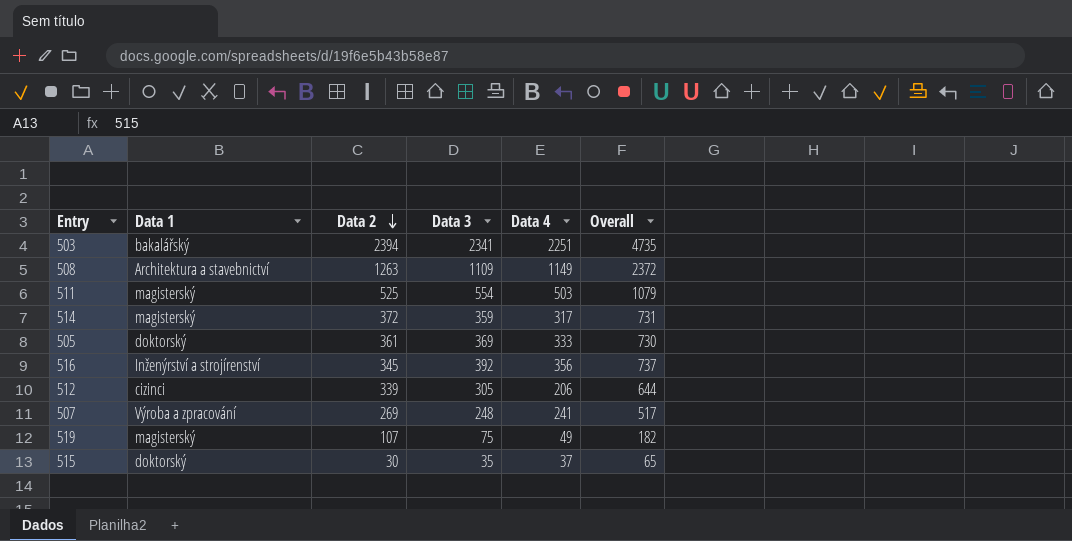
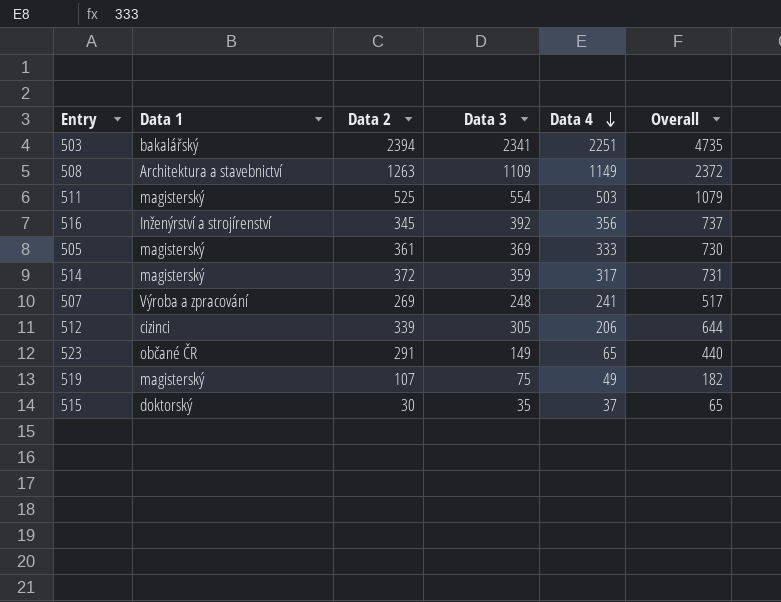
row order: Data 2 descending -> Data 4 descending
505 | Data 1: doktorský -> magisterský
row 523: none -> občané ČR | 291 | 149 | 65 | 440

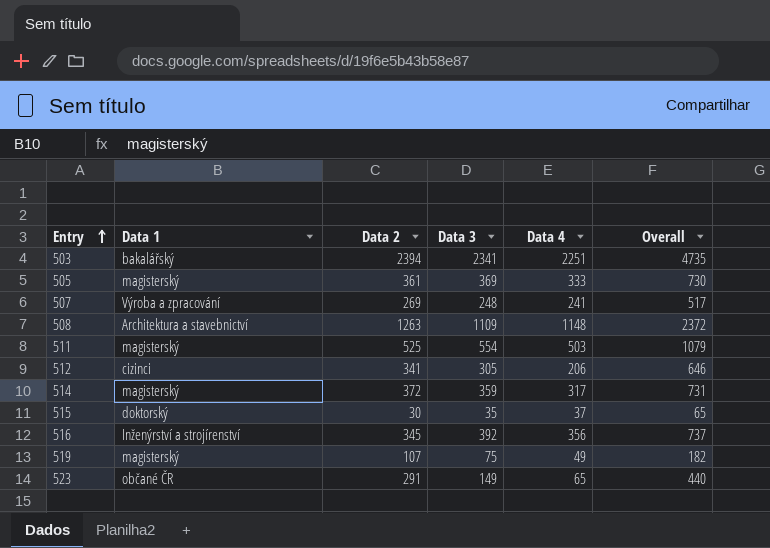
row order: Data 4 descending -> Entry ascending
508 | Data 4: 1149 -> 1148
512 | Data 2: 339 -> 341
512 | Overall: 644 -> 646

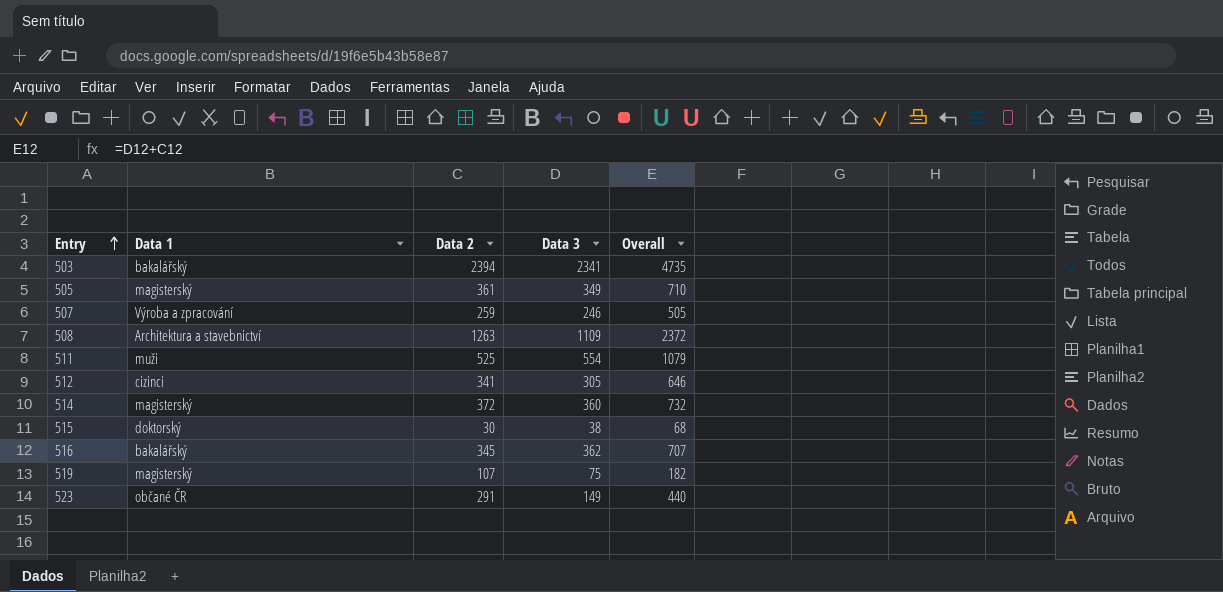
column Data 4 | position: 5 -> none
505 | Data 3: 369 -> 349
505 | Overall: 730 -> 710
507 | Data 2: 269 -> 259
507 | Data 3: 248 -> 246
507 | Overall: 517 -> 505
511 | Data 1: magisterský -> muži
514 | Data 3: 359 -> 360
514 | Overall: 731 -> 732
515 | Data 3: 35 -> 38
515 | Overall: 65 -> 68
516 | Data 1: Inženýrství a strojírenství -> bakalářský
516 | Data 3: 392 -> 362
516 | Overall: 737 -> 707

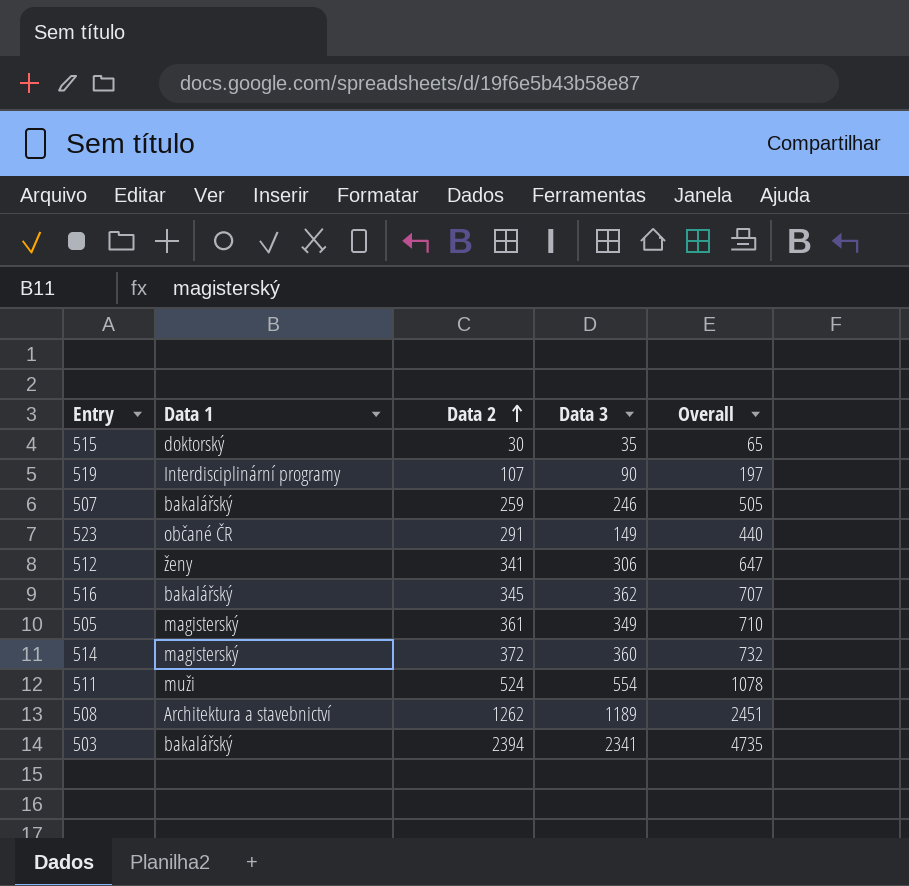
row order: Entry ascending -> Data 2 ascending
515 | Data 3: 38 -> 35
515 | Overall: 68 -> 65
519 | Data 1: magisterský -> Interdisciplinární programy
519 | Data 3: 75 -> 90
519 | Overall: 182 -> 197
507 | Data 1: Výroba a zpracování -> bakalářský
512 | Data 1: cizinci -> ženy
512 | Data 3: 305 -> 306
512 | Overall: 646 -> 647
511 | Data 2: 525 -> 524
511 | Overall: 1079 -> 1078
508 | Data 2: 1263 -> 1262
508 | Data 3: 1109 -> 1189
508 | Overall: 2372 -> 2451

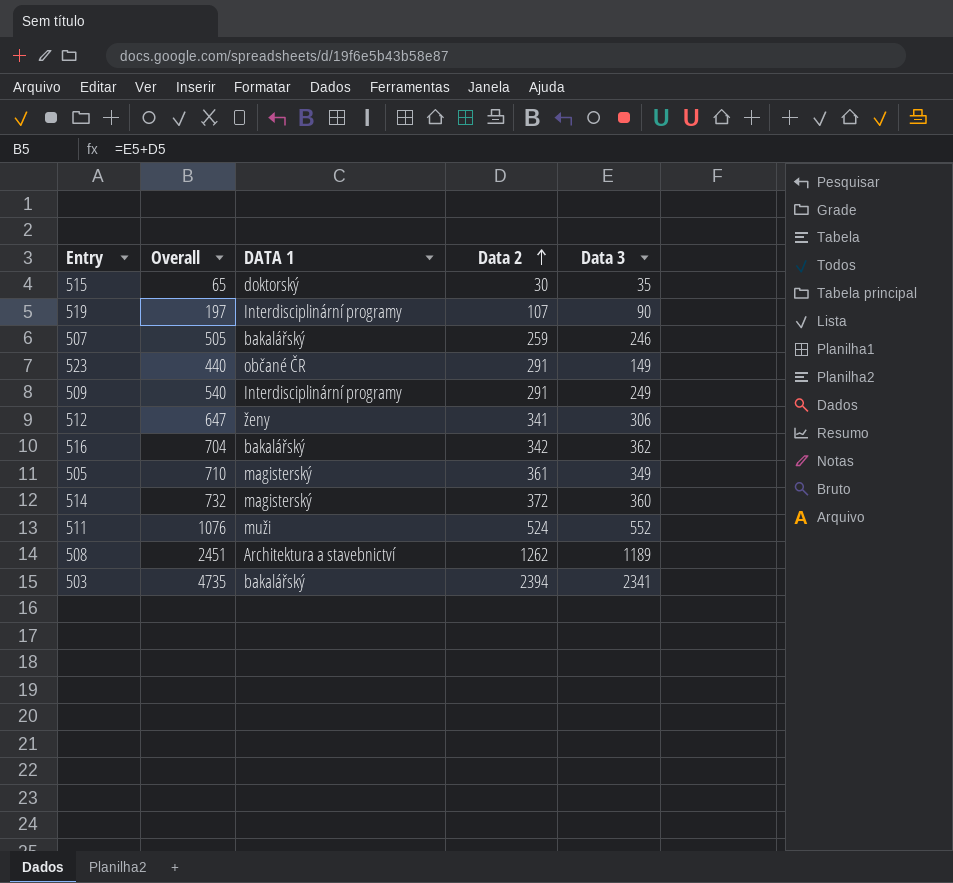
column Overall | position: 5 -> 2
column name: Data 1 -> DATA 1
row 509: none -> 540 | Interdisciplinární programy | 291 | 249
516 | Overall: 707 -> 704
516 | Data 2: 345 -> 342
511 | Overall: 1078 -> 1076
511 | Data 3: 554 -> 552

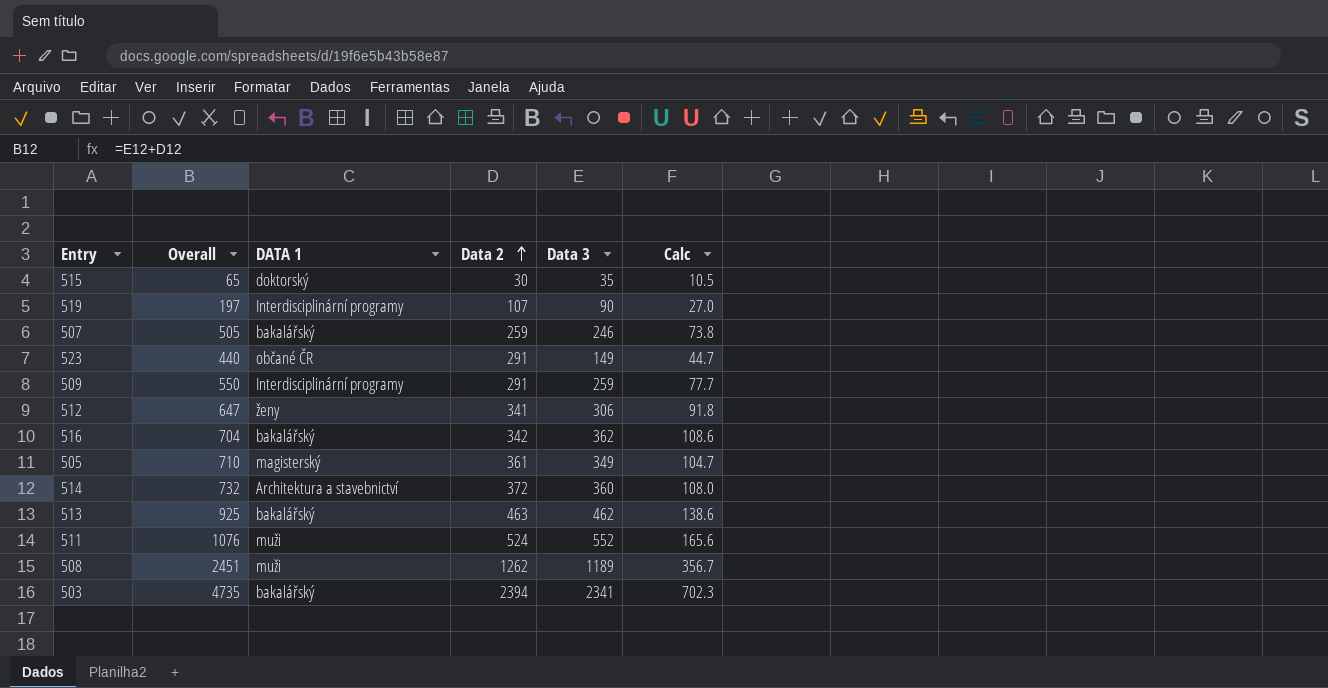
column Calc | formula: none -> [Data 3] * 0.3
509 | Overall: 540 -> 550
509 | Data 3: 249 -> 259
514 | DATA 1: magisterský -> Architektura a stavebnictví
row 513: none -> 925 | bakalářský | 463 | 462 | 138.6
508 | DATA 1: Architektura a stavebnictví -> muži

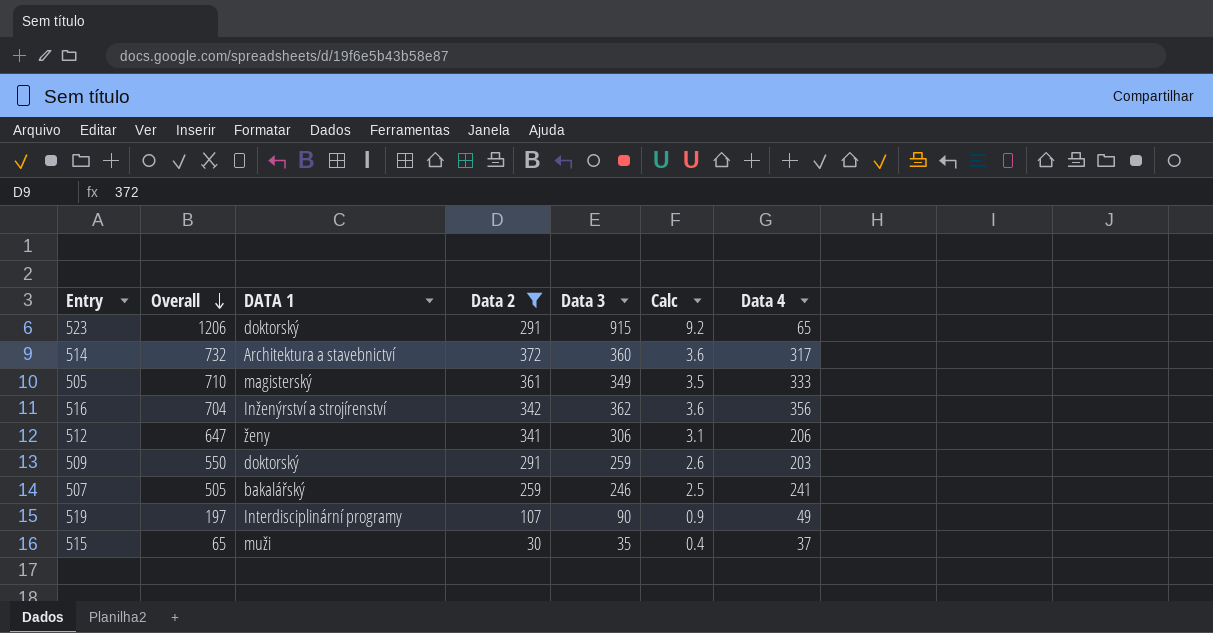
filter: none -> Data 2 <= 372
row order: Data 2 ascending -> Overall descending
column Calc | formula: [Data 3] * 0.3 -> [Data 3] * 0.01
column Data 4 | position: none -> 7
523 | Overall: 440 -> 1206
523 | DATA 1: občané ČR -> doktorský
523 | Data 3: 149 -> 915
516 | DATA 1: bakalářský -> Inženýrství a strojírenství
509 | DATA 1: Interdisciplinární programy -> doktorský
515 | DATA 1: doktorský -> muži

